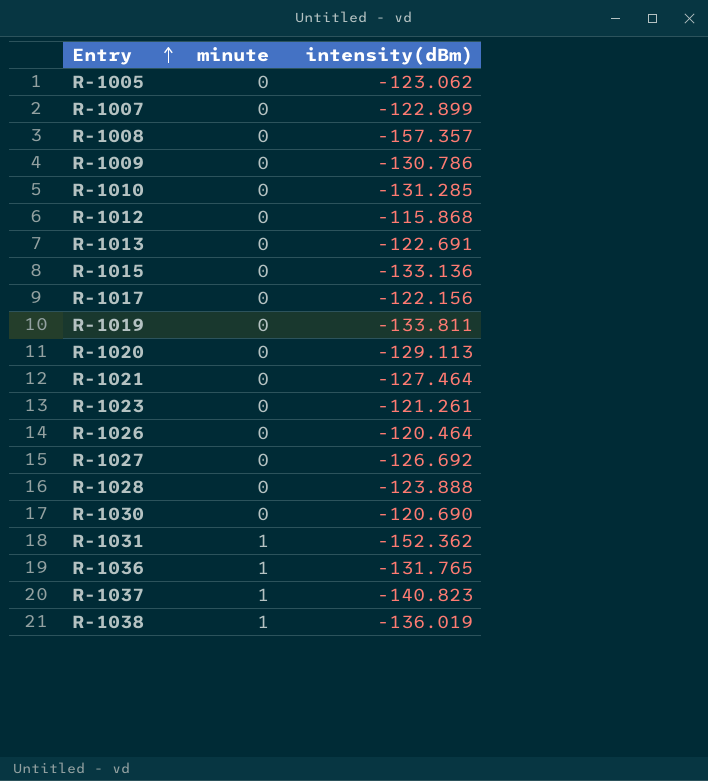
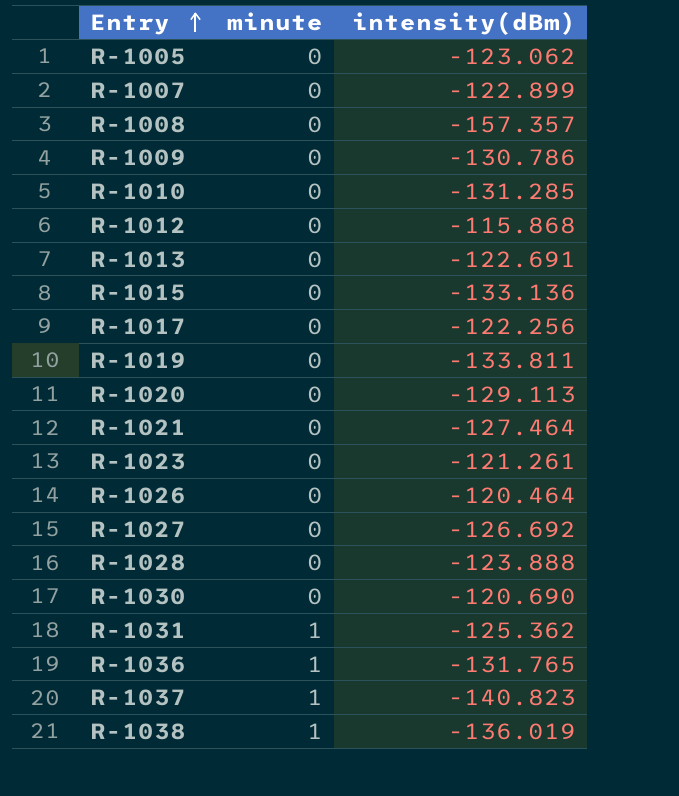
R-1017 | intensity(dBm): -122.156 -> -122.256
R-1031 | intensity(dBm): -152.362 -> -125.362

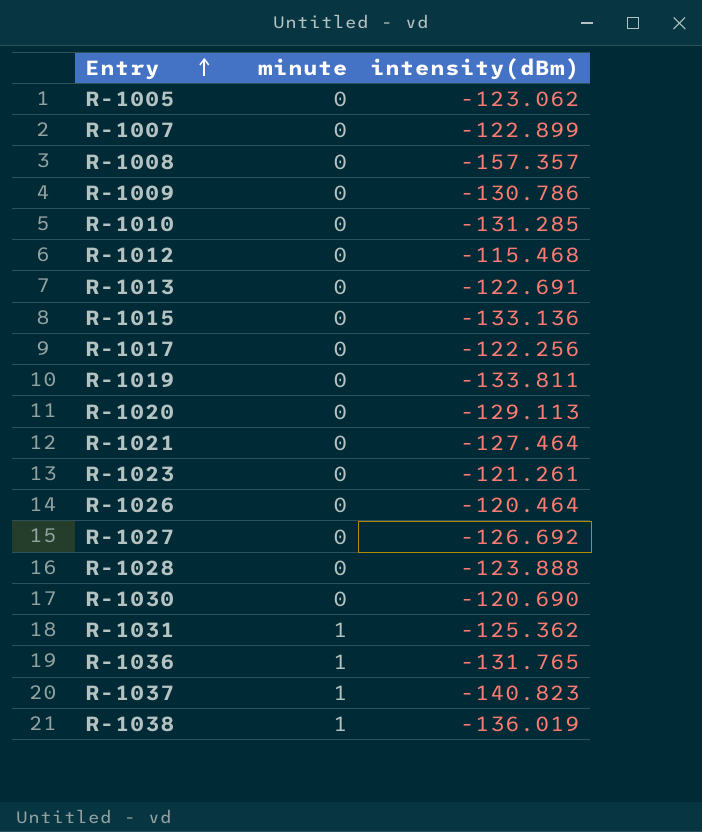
R-1012 | intensity(dBm): -115.868 -> -115.468

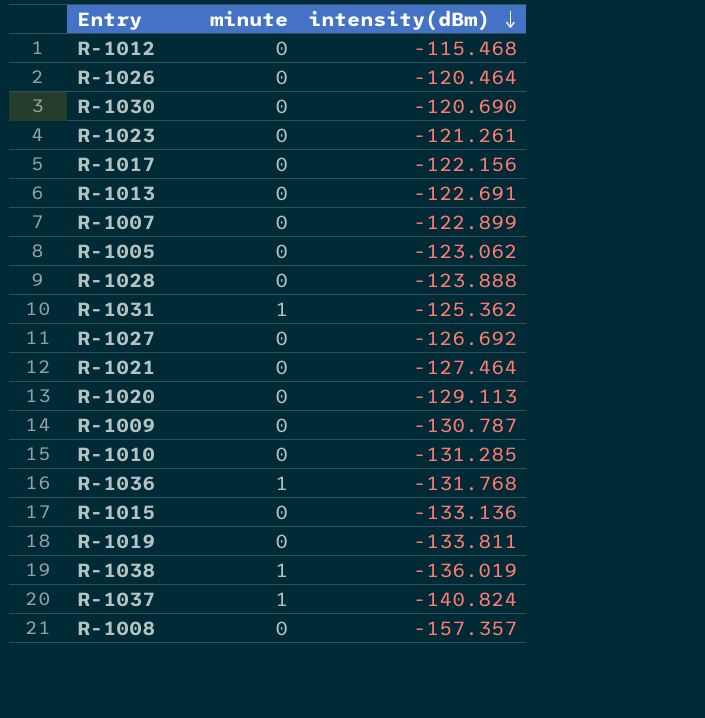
row order: Entry ascending -> intensity(dBm) descending
R-1017 | intensity(dBm): -122.256 -> -122.156
R-1009 | intensity(dBm): -130.786 -> -130.787
R-1036 | intensity(dBm): -131.765 -> -131.768
R-1037 | intensity(dBm): -140.823 -> -140.824

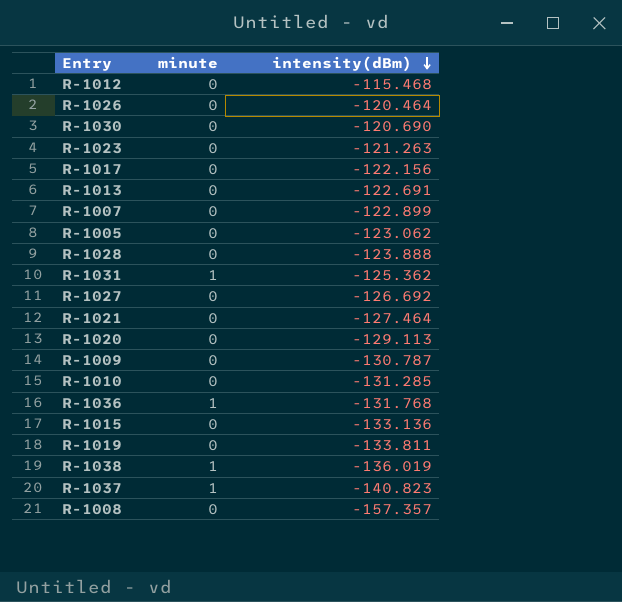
R-1023 | intensity(dBm): -121.261 -> -121.263
R-1037 | intensity(dBm): -140.824 -> -140.823

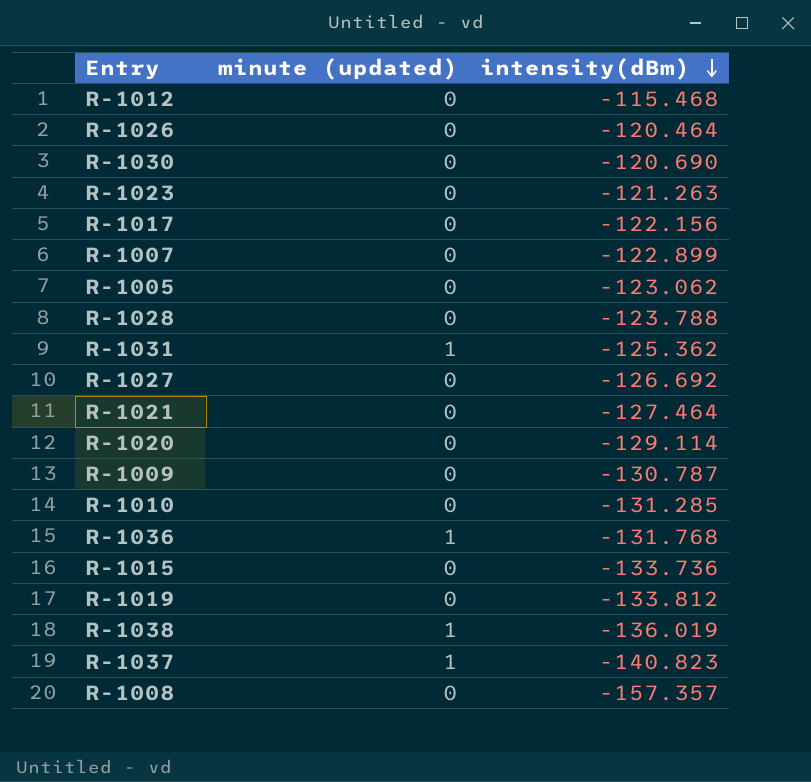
column name: minute -> minute (updated)
row R-1013: 0 | -122.691 -> none
R-1028 | intensity(dBm): -123.888 -> -123.788
R-1020 | intensity(dBm): -129.113 -> -129.114
R-1015 | intensity(dBm): -133.136 -> -133.736
R-1019 | intensity(dBm): -133.811 -> -133.812

